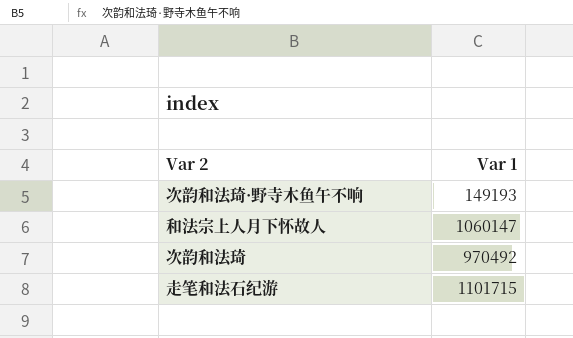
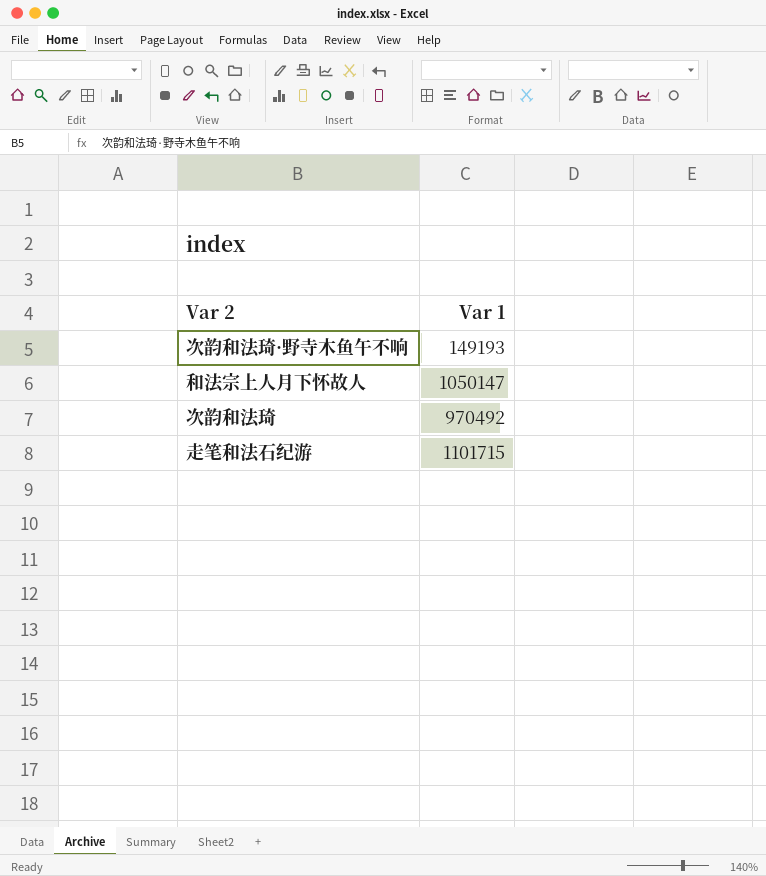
和法宗上人月下怀故人 | Var 1: 1060147 -> 1050147

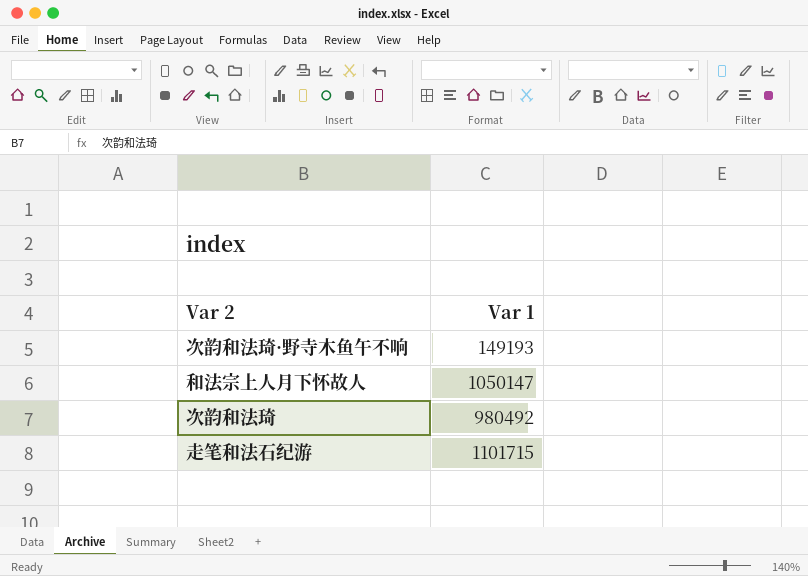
次韵和法琦 | Var 1: 970492 -> 980492

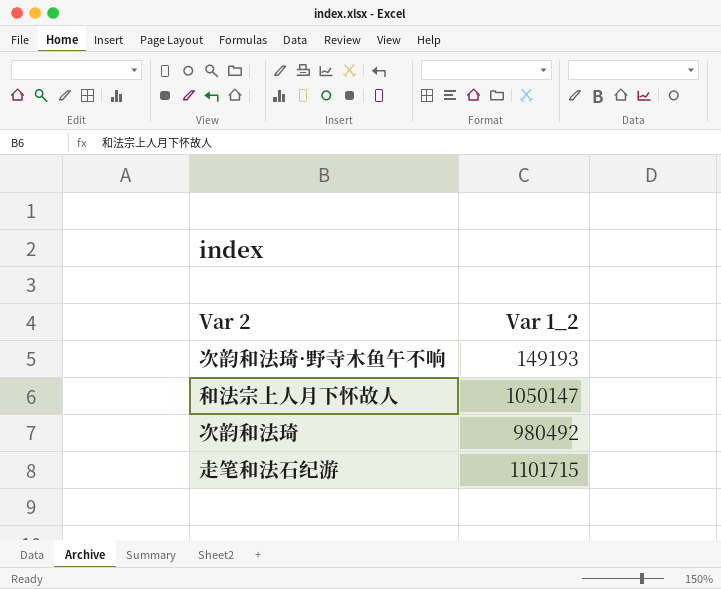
column name: Var 1 -> Var 1_2

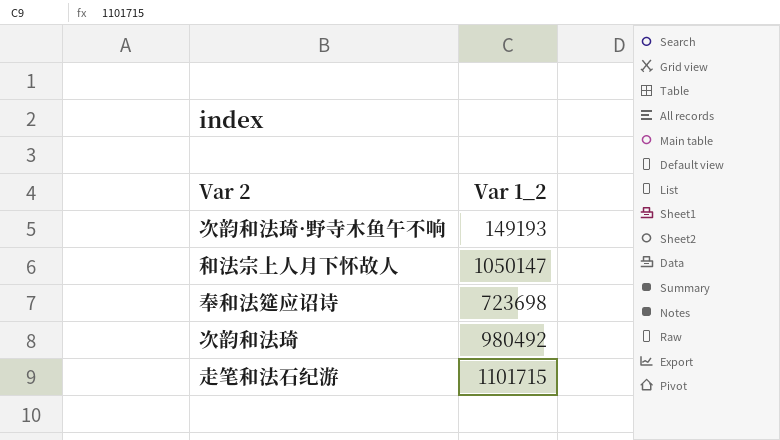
row 奉和法筵应诏诗: none -> 723698

